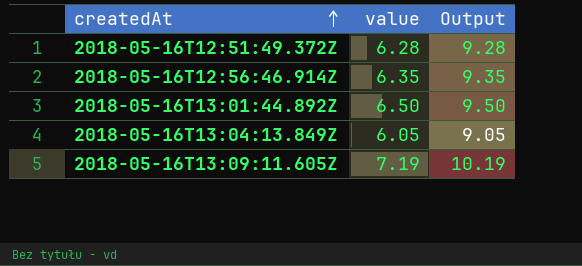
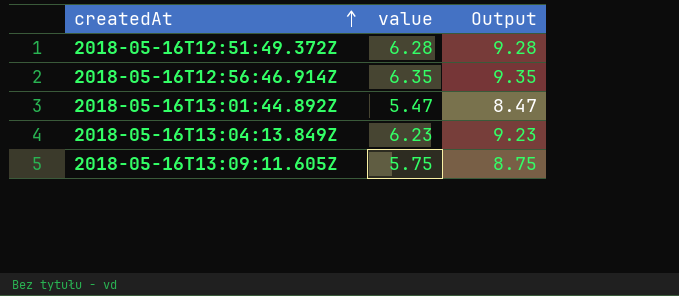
2018-05-16T13:01:44.892Z | value: 6.50 -> 5.47
2018-05-16T13:01:44.892Z | Output: 9.50 -> 8.47
2018-05-16T13:04:13.849Z | value: 6.05 -> 6.23
2018-05-16T13:04:13.849Z | Output: 9.05 -> 9.23
2018-05-16T13:09:11.605Z | value: 7.19 -> 5.75
2018-05-16T13:09:11.605Z | Output: 10.19 -> 8.75

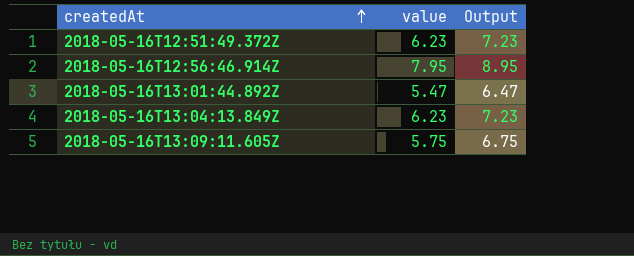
column Output | formula: [value] + 3 -> [value] + 1
2018-05-16T12:51:49.372Z | value: 6.28 -> 6.23
2018-05-16T12:56:46.914Z | value: 6.35 -> 7.95

